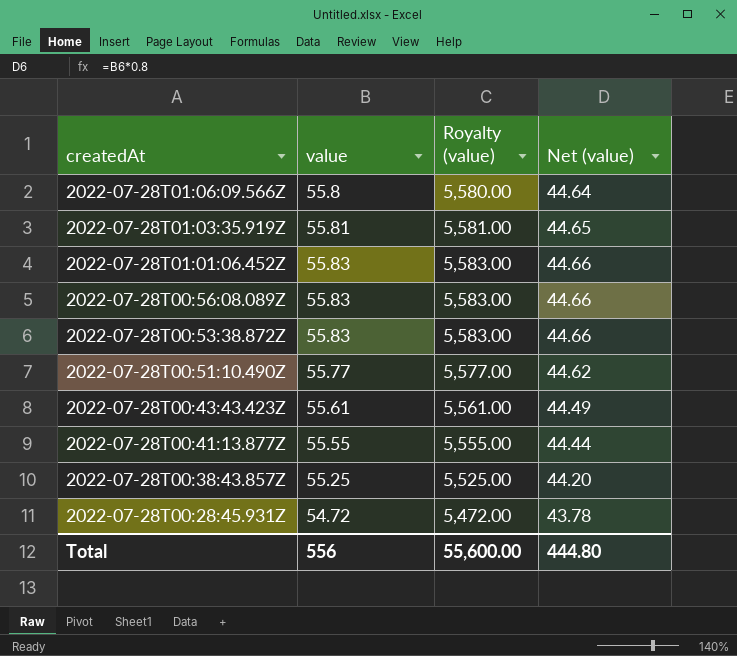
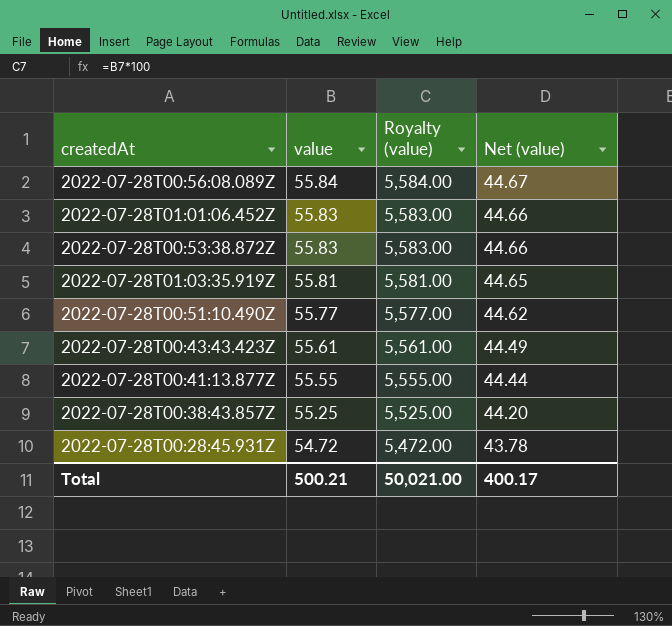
row order: createdAt descending -> value descending
row 2022-07-28T01:06:09.566Z: 55.8 | 5,580.00 | 44.64 -> none
2022-07-28T00:56:08.089Z | value: 55.83 -> 55.84
2022-07-28T00:56:08.089Z | Royalty (value): 5,583.00 -> 5,584.00
2022-07-28T00:56:08.089Z | Net (value): 44.66 -> 44.67
Total | value: 556 -> 500.21
Total | Royalty (value): 55,600.00 -> 50,021.00
Total | Net (value): 444.80 -> 400.17

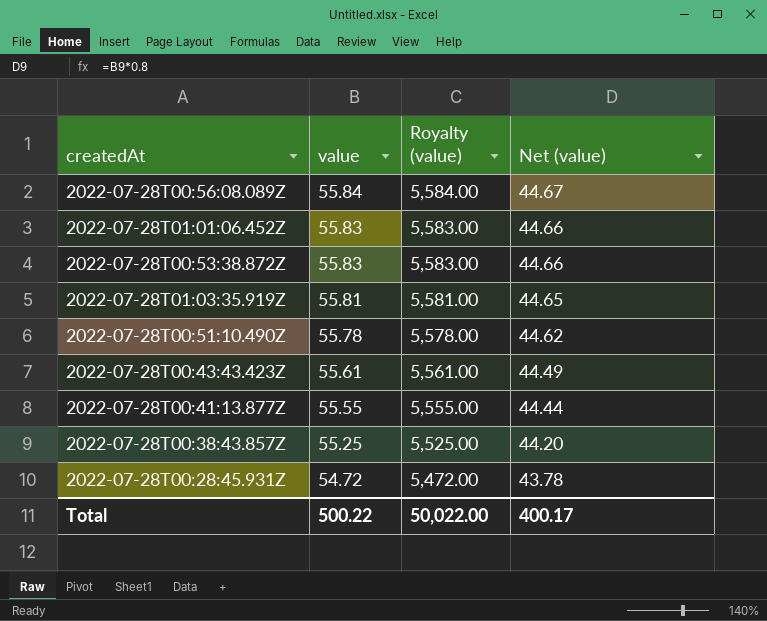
2022-07-28T00:51:10.490Z | value: 55.77 -> 55.78
2022-07-28T00:51:10.490Z | Royalty (value): 5,577.00 -> 5,578.00
Total | value: 500.21 -> 500.22
Total | Royalty (value): 50,021.00 -> 50,022.00

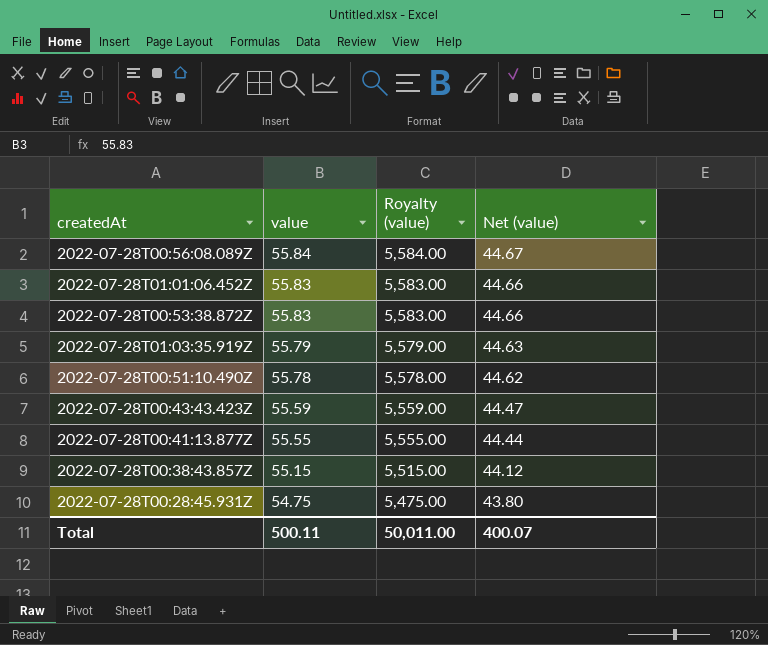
2022-07-28T01:03:35.919Z | value: 55.81 -> 55.79
2022-07-28T01:03:35.919Z | Royalty (value): 5,581.00 -> 5,579.00
2022-07-28T01:03:35.919Z | Net (value): 44.65 -> 44.63
2022-07-28T00:43:43.423Z | value: 55.61 -> 55.59
2022-07-28T00:43:43.423Z | Royalty (value): 5,561.00 -> 5,559.00
2022-07-28T00:43:43.423Z | Net (value): 44.49 -> 44.47
2022-07-28T00:38:43.857Z | value: 55.25 -> 55.15
2022-07-28T00:38:43.857Z | Royalty (value): 5,525.00 -> 5,515.00
2022-07-28T00:38:43.857Z | Net (value): 44.20 -> 44.12
2022-07-28T00:28:45.931Z | value: 54.72 -> 54.75
2022-07-28T00:28:45.931Z | Royalty (value): 5,472.00 -> 5,475.00
2022-07-28T00:28:45.931Z | Net (value): 43.78 -> 43.80
Total | value: 500.22 -> 500.11
Total | Royalty (value): 50,022.00 -> 50,011.00
Total | Net (value): 400.17 -> 400.07

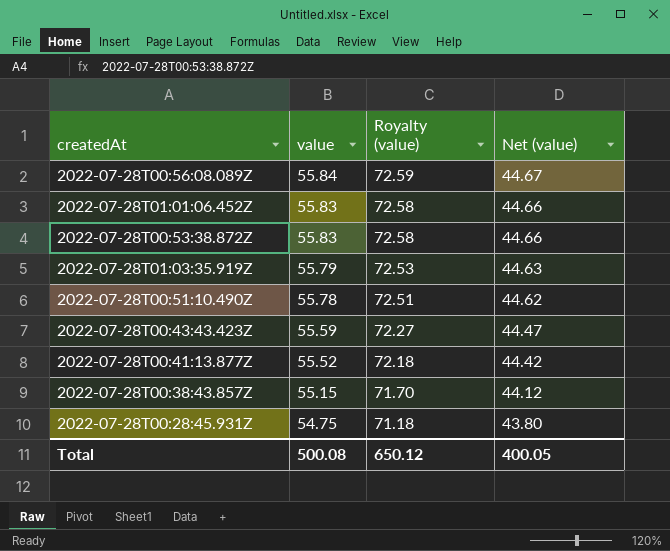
column Royalty (value) | formula: [value] * 100 -> [value] * 1.3
2022-07-28T00:41:13.877Z | value: 55.55 -> 55.52
2022-07-28T00:41:13.877Z | Net (value): 44.44 -> 44.42
Total | value: 500.11 -> 500.08
Total | Royalty (value): 50,011.00 -> 650.12
Total | Net (value): 400.07 -> 400.05

